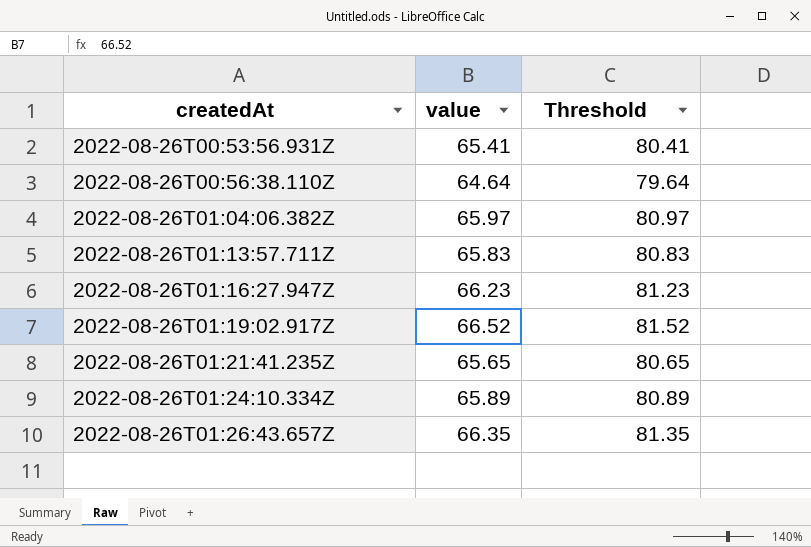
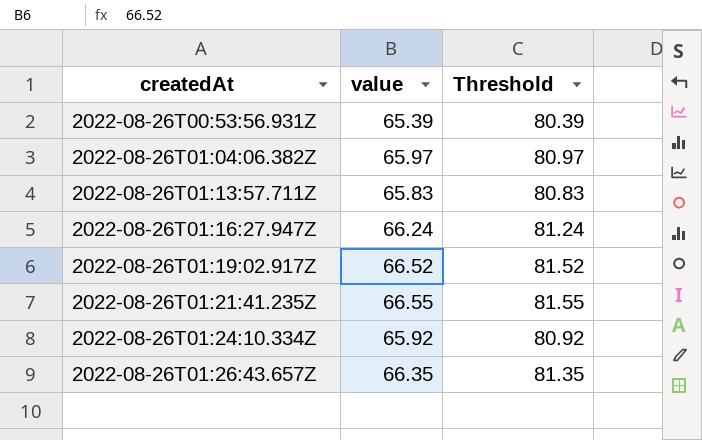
row 2022-08-26T00:56:38.110Z: 64.64 | 79.64 -> none
2022-08-26T00:53:56.931Z | value: 65.41 -> 65.39
2022-08-26T00:53:56.931Z | Threshold: 80.41 -> 80.39
2022-08-26T01:16:27.947Z | value: 66.23 -> 66.24
2022-08-26T01:16:27.947Z | Threshold: 81.23 -> 81.24
2022-08-26T01:21:41.235Z | value: 65.65 -> 66.55
2022-08-26T01:21:41.235Z | Threshold: 80.65 -> 81.55
2022-08-26T01:24:10.334Z | value: 65.89 -> 65.92
2022-08-26T01:24:10.334Z | Threshold: 80.89 -> 80.92

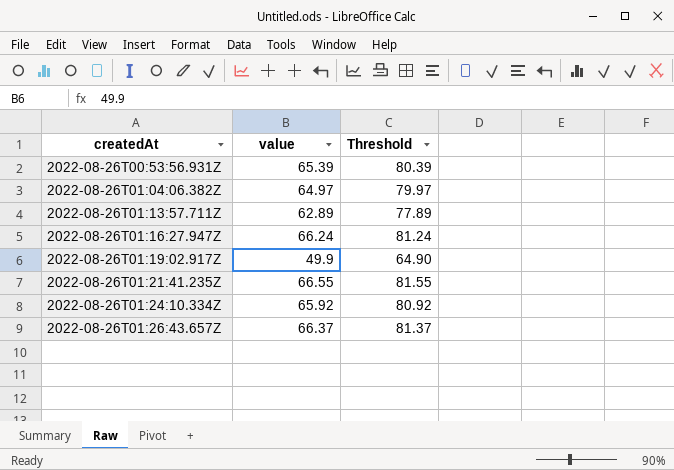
2022-08-26T01:04:06.382Z | value: 65.97 -> 64.97
2022-08-26T01:04:06.382Z | Threshold: 80.97 -> 79.97
2022-08-26T01:13:57.711Z | value: 65.83 -> 62.89
2022-08-26T01:13:57.711Z | Threshold: 80.83 -> 77.89
2022-08-26T01:19:02.917Z | value: 66.52 -> 49.9
2022-08-26T01:19:02.917Z | Threshold: 81.52 -> 64.90
2022-08-26T01:26:43.657Z | value: 66.35 -> 66.37
2022-08-26T01:26:43.657Z | Threshold: 81.35 -> 81.37

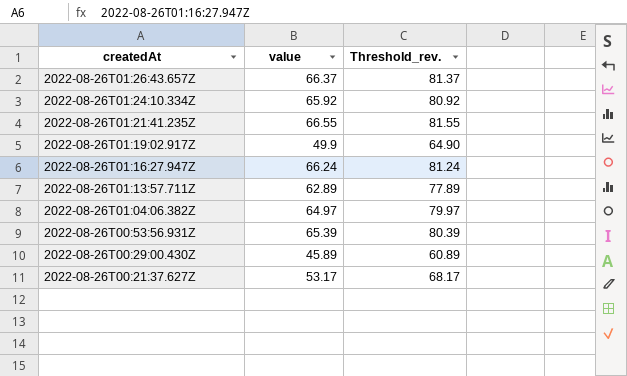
row order: createdAt ascending -> createdAt descending
column name: Threshold -> Threshold_rev.
row 2022-08-26T00:29:00.430Z: none -> 45.89 | 60.89
row 2022-08-26T00:21:37.627Z: none -> 53.17 | 68.17

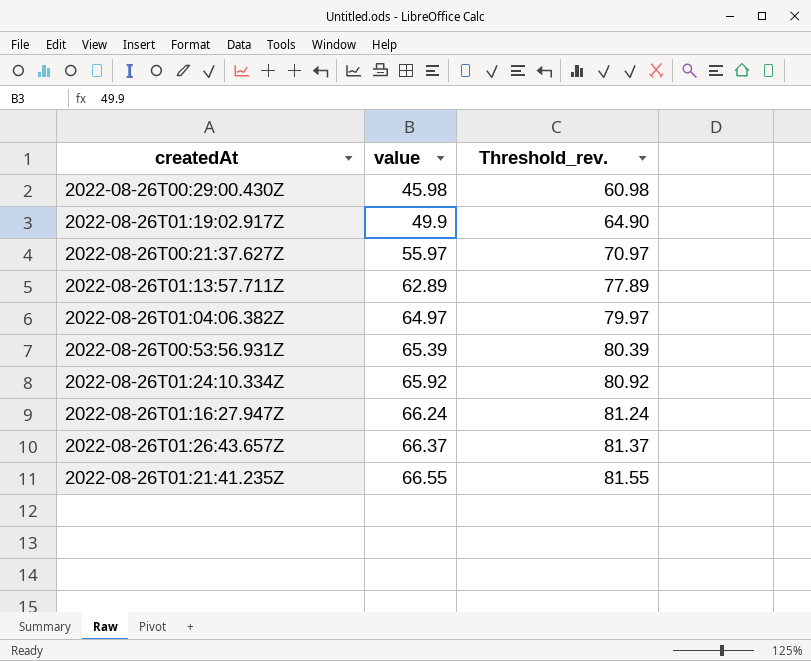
row order: createdAt descending -> value ascending
2022-08-26T00:29:00.430Z | value: 45.89 -> 45.98
2022-08-26T00:29:00.430Z | Threshold_rev.: 60.89 -> 60.98
2022-08-26T00:21:37.627Z | value: 53.17 -> 55.97
2022-08-26T00:21:37.627Z | Threshold_rev.: 68.17 -> 70.97

